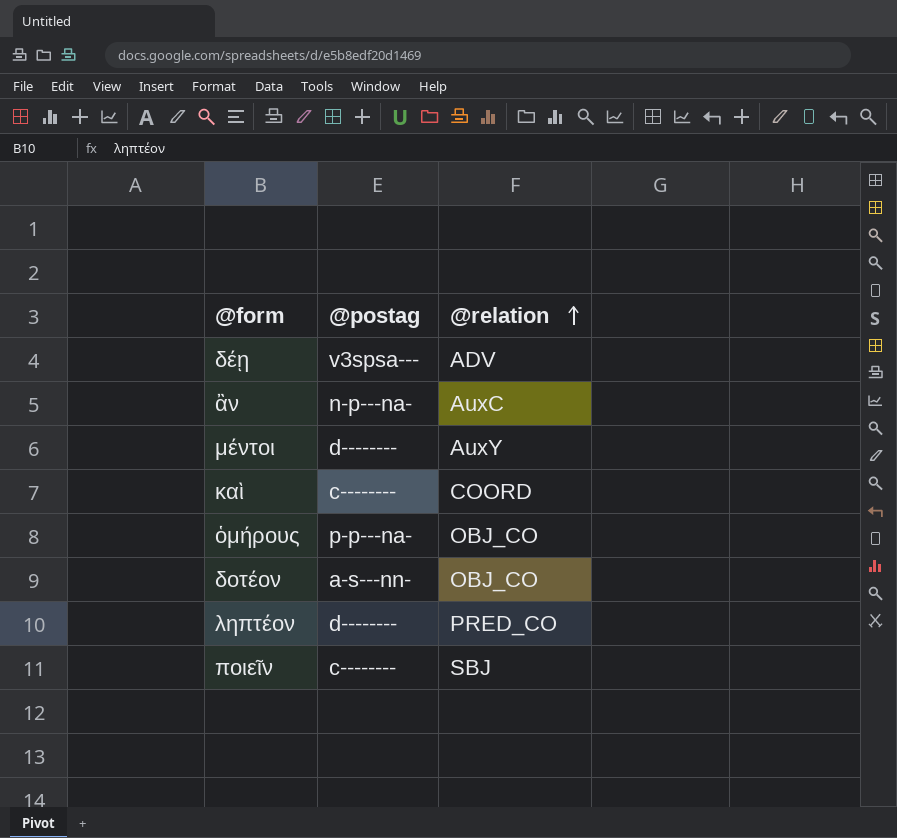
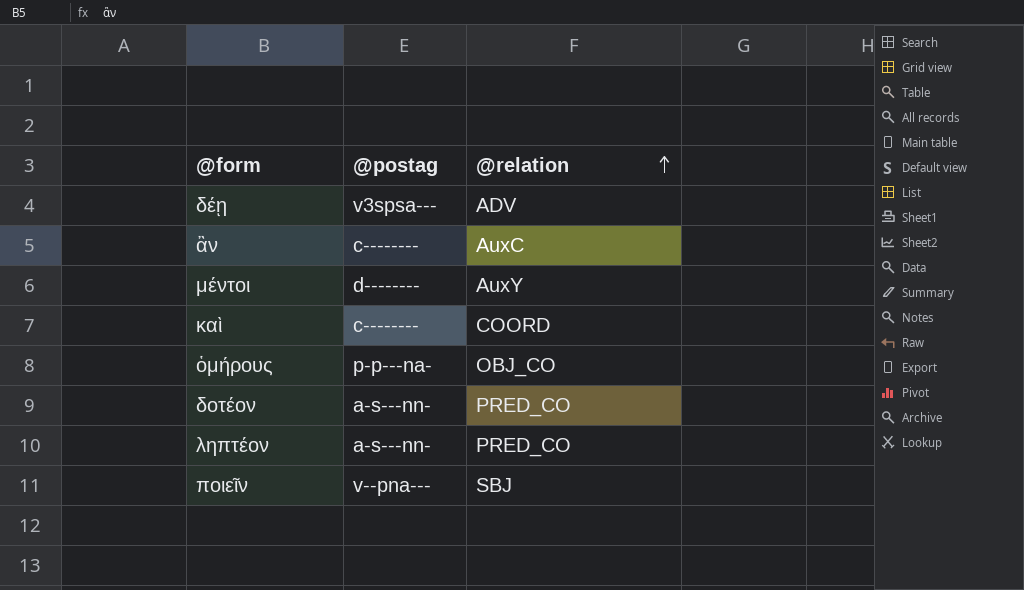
ἂν | @postag: n-p---na- -> c--------
δοτέον | @relation: OBJ_CO -> PRED_CO
ληπτέον | @postag: d-------- -> a-s---nn-
ποιεῖν | @postag: c-------- -> v--pna---

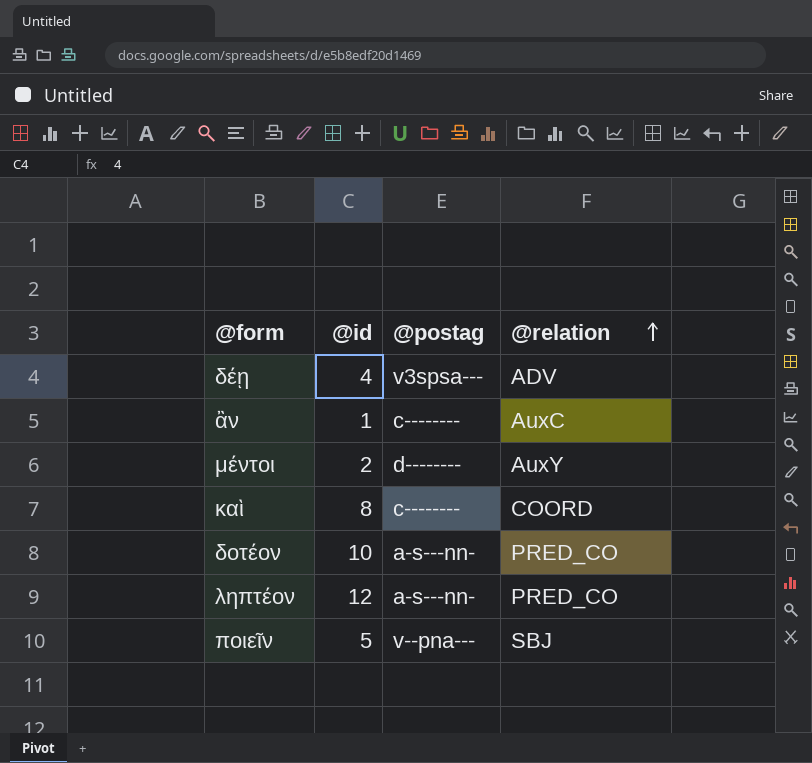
column @id | position: none -> 2
row ὁμήρους: p-p---na- | OBJ_CO -> none

